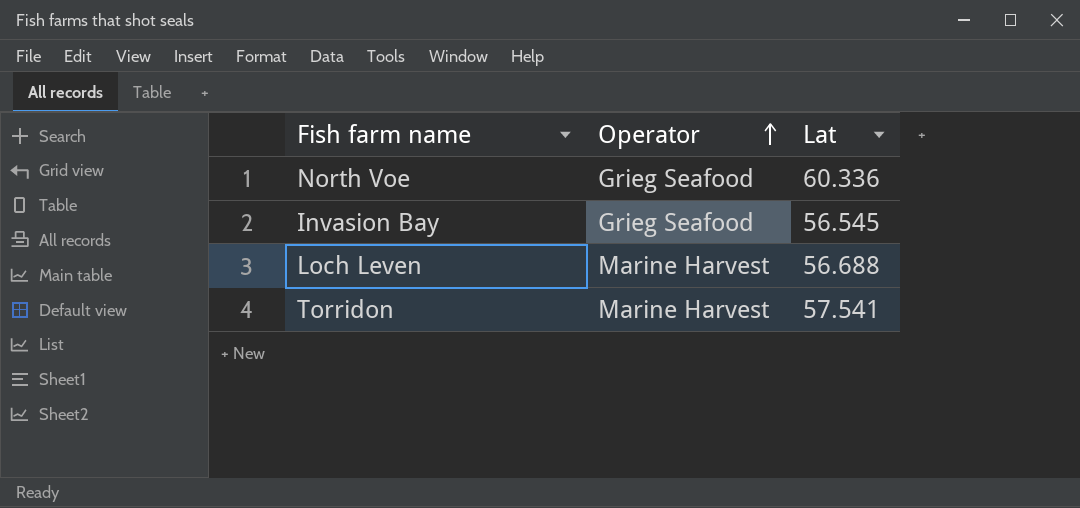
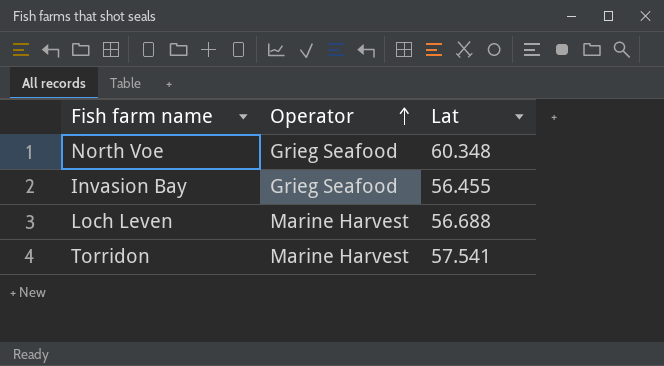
North Voe | Lat: 60.336 -> 60.348
Invasion Bay | Lat: 56.545 -> 56.455

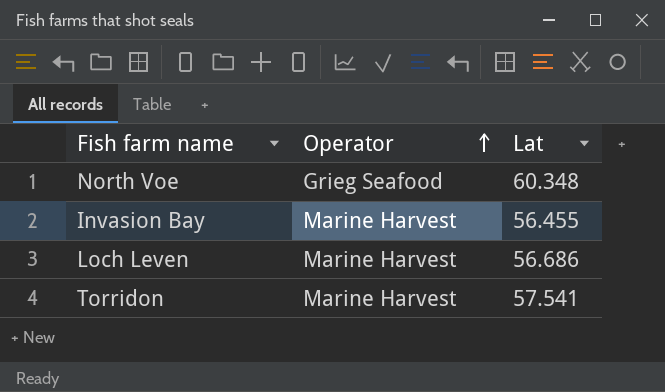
Invasion Bay | Operator: Grieg Seafood -> Marine Harvest
Loch Leven | Lat: 56.688 -> 56.686

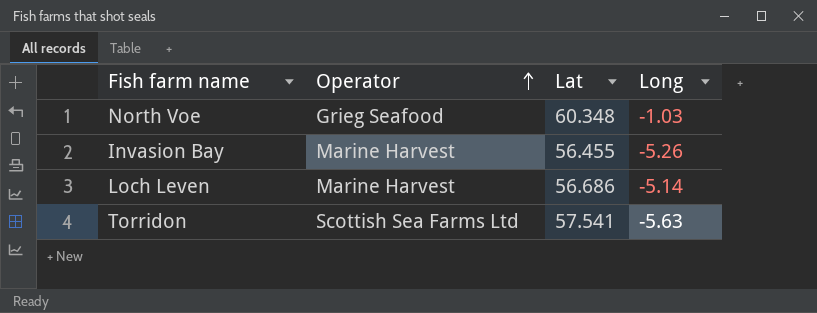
column Long | position: none -> 4
Torridon | Operator: Marine Harvest -> Scottish Sea Farms Ltd

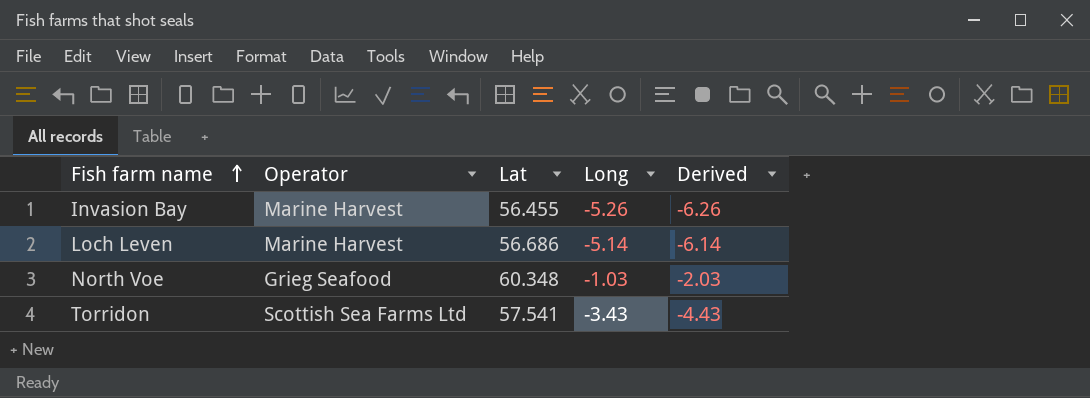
row order: Operator ascending -> Fish farm name ascending
column Derived | formula: none -> [Long] - 1
Torridon | Long: -5.63 -> -3.43

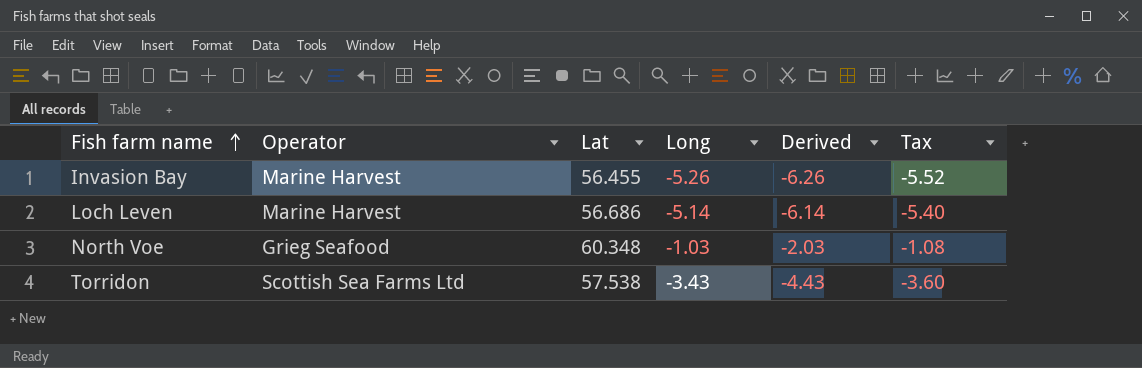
column Tax | formula: none -> [Long] * 1.05
Torridon | Lat: 57.541 -> 57.538

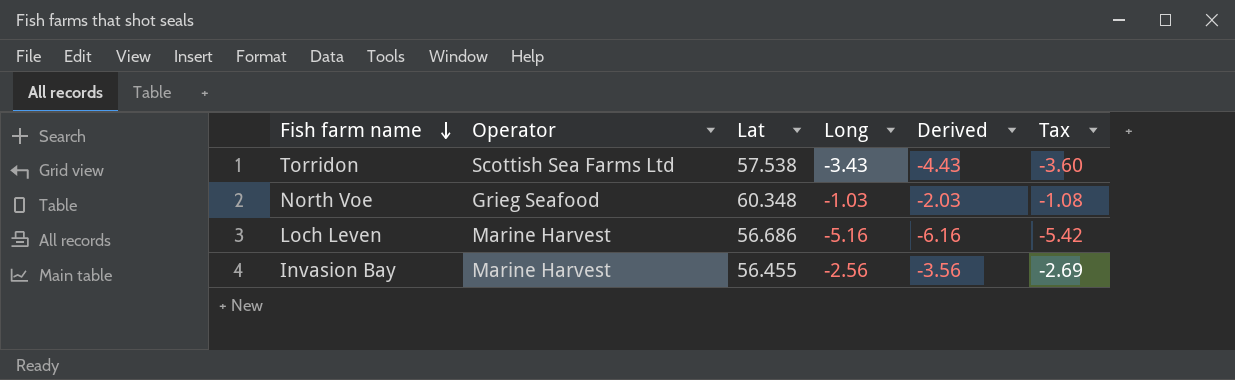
row order: Fish farm name ascending -> Fish farm name descending
Loch Leven | Long: -5.14 -> -5.16
Loch Leven | Derived: -6.14 -> -6.16
Loch Leven | Tax: -5.40 -> -5.42
Invasion Bay | Long: -5.26 -> -2.56
Invasion Bay | Derived: -6.26 -> -3.56
Invasion Bay | Tax: -5.52 -> -2.69

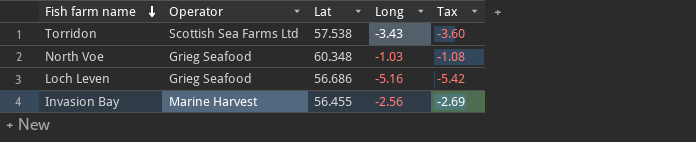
column Derived | formula: [Long] - 1 -> none
Loch Leven | Operator: Marine Harvest -> Grieg Seafood

